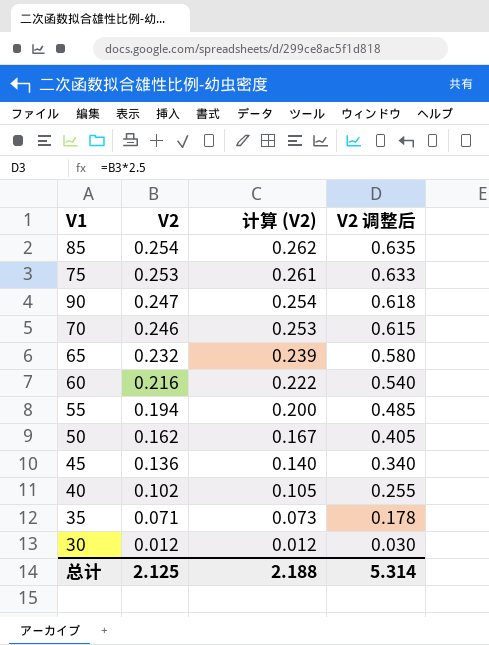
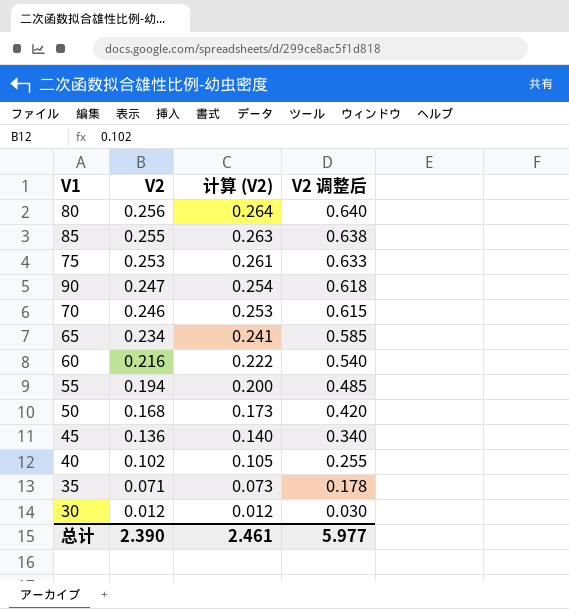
row 80: none -> 0.256 | 0.264 | 0.640
85 | V2: 0.254 -> 0.255
85 | 计算 (V2): 0.262 -> 0.263
85 | V2 调整后: 0.635 -> 0.638
65 | V2: 0.232 -> 0.234
65 | 计算 (V2): 0.239 -> 0.241
65 | V2 调整后: 0.580 -> 0.585
50 | V2: 0.162 -> 0.168
50 | 计算 (V2): 0.167 -> 0.173
50 | V2 调整后: 0.405 -> 0.420
总计 | V2: 2.125 -> 2.390
总计 | 计算 (V2): 2.188 -> 2.461
总计 | V2 调整后: 5.314 -> 5.977

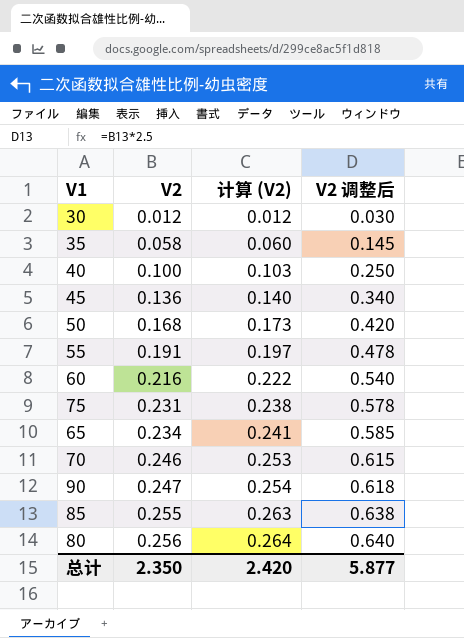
row order: V2 descending -> V2 ascending
35 | V2: 0.071 -> 0.058
35 | 计算 (V2): 0.073 -> 0.060
35 | V2 调整后: 0.178 -> 0.145
40 | V2: 0.102 -> 0.100
40 | 计算 (V2): 0.105 -> 0.103
40 | V2 调整后: 0.255 -> 0.250
55 | V2: 0.194 -> 0.191
55 | 计算 (V2): 0.200 -> 0.197
55 | V2 调整后: 0.485 -> 0.478
75 | V2: 0.253 -> 0.231
75 | 计算 (V2): 0.261 -> 0.238
75 | V2 调整后: 0.633 -> 0.578
总计 | V2: 2.390 -> 2.350
总计 | 计算 (V2): 2.461 -> 2.420
总计 | V2 调整后: 5.977 -> 5.877

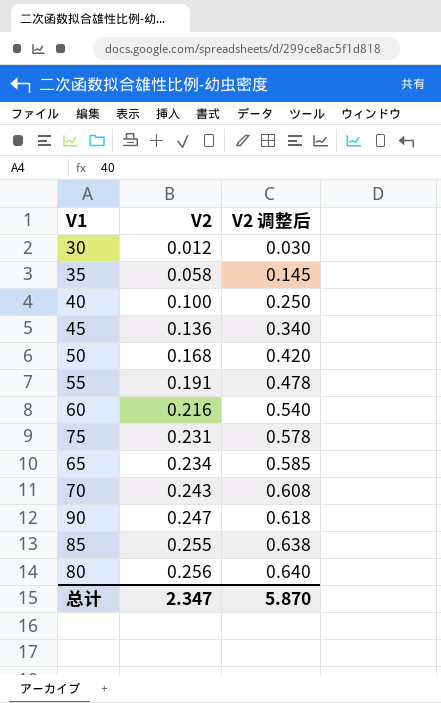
column 计算 (V2) | formula: [V2] * 1.03 -> none
70 | V2: 0.246 -> 0.243
70 | V2 调整后: 0.615 -> 0.608
总计 | V2: 2.350 -> 2.347
总计 | V2 调整后: 5.877 -> 5.870

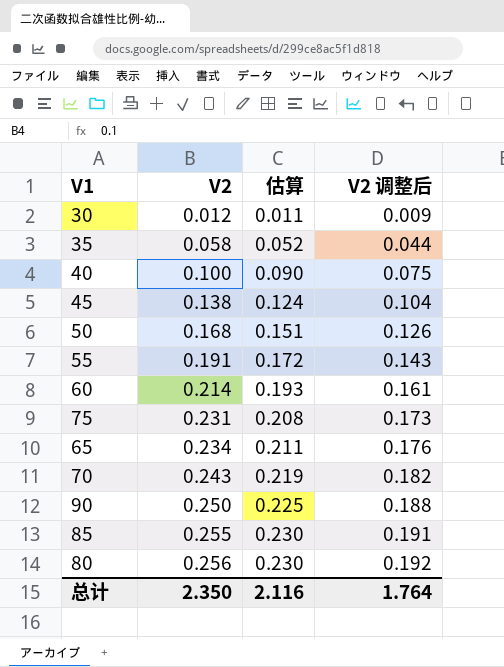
column 估算 | formula: none -> [V2] * 0.9
column V2 调整后 | formula: [V2] * 2.5 -> [V2] * 0.75
45 | V2: 0.136 -> 0.138
60 | V2: 0.216 -> 0.214
90 | V2: 0.247 -> 0.250
总计 | V2: 2.347 -> 2.350
总计 | V2 调整后: 5.870 -> 1.764

